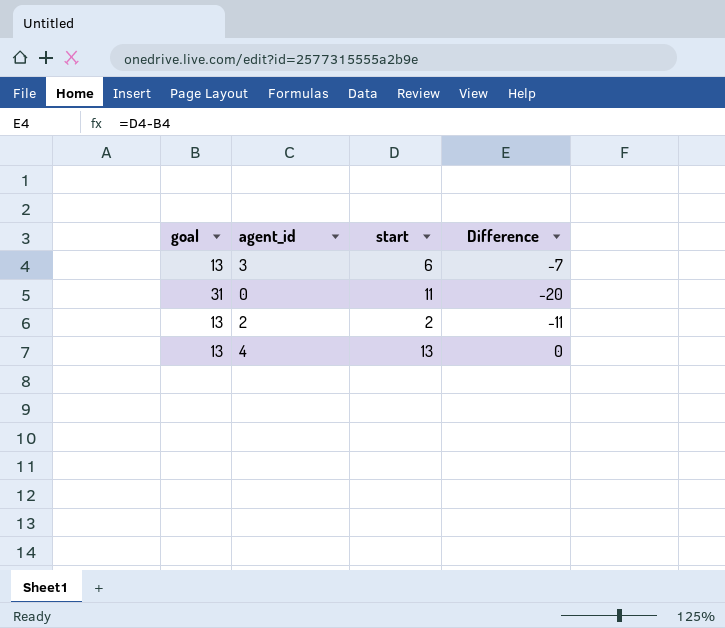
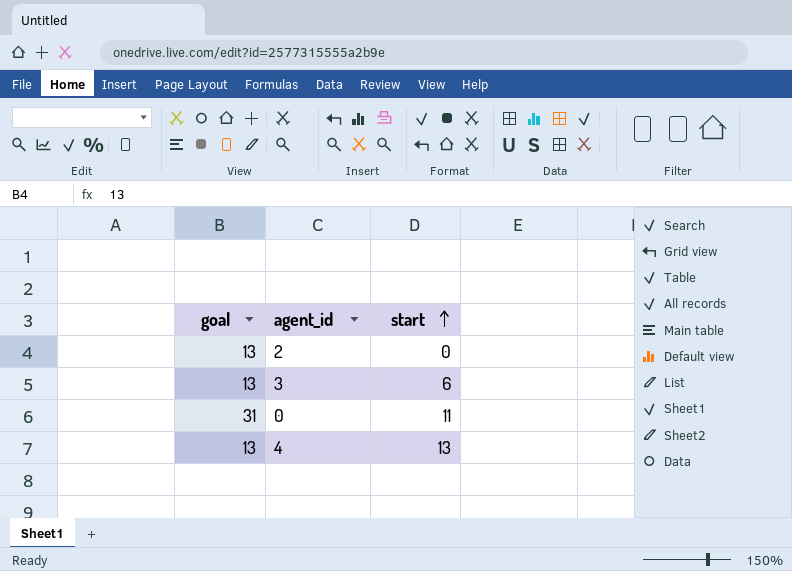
row order: none -> start ascending
column Difference | formula: [start] - [goal] -> none
2 | start: 2 -> 0

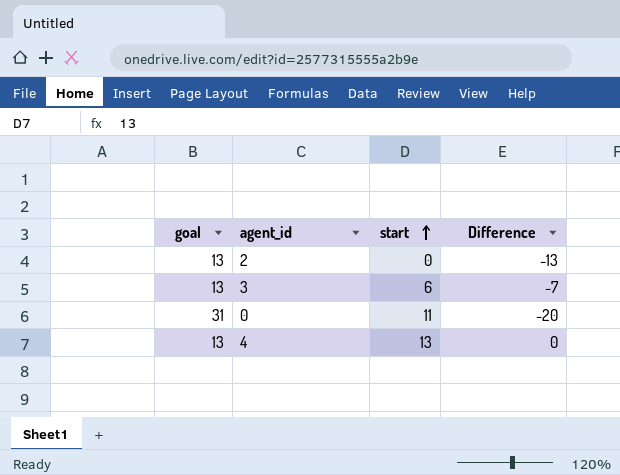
column Difference | formula: none -> [start] - [goal]

